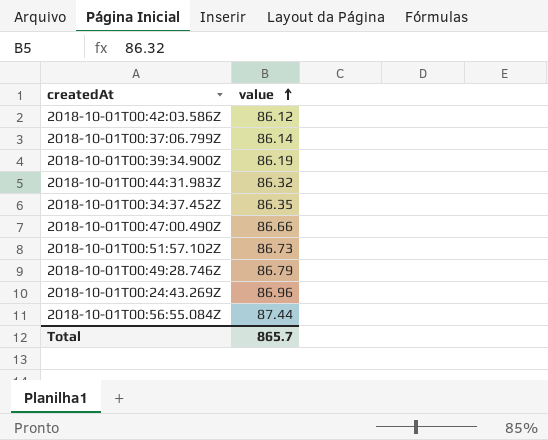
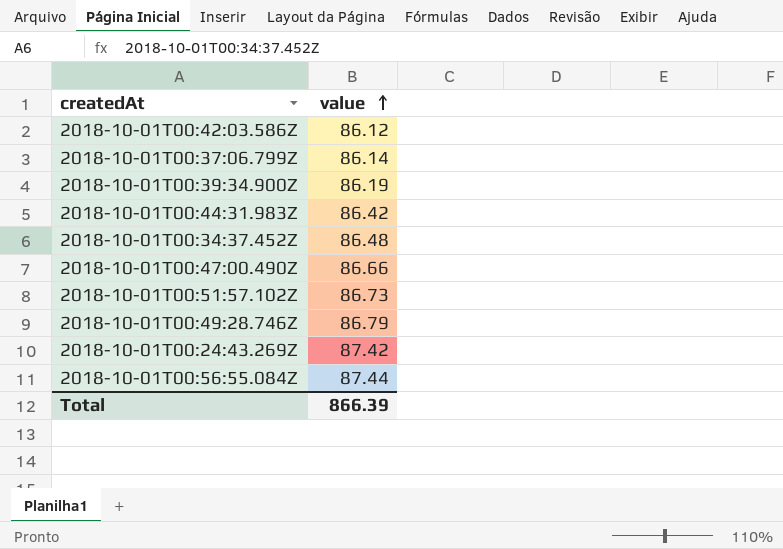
2018-10-01T00:44:31.983Z | value: 86.32 -> 86.42
2018-10-01T00:34:37.452Z | value: 86.35 -> 86.48
2018-10-01T00:24:43.269Z | value: 86.96 -> 87.42
Total | value: 865.7 -> 866.39

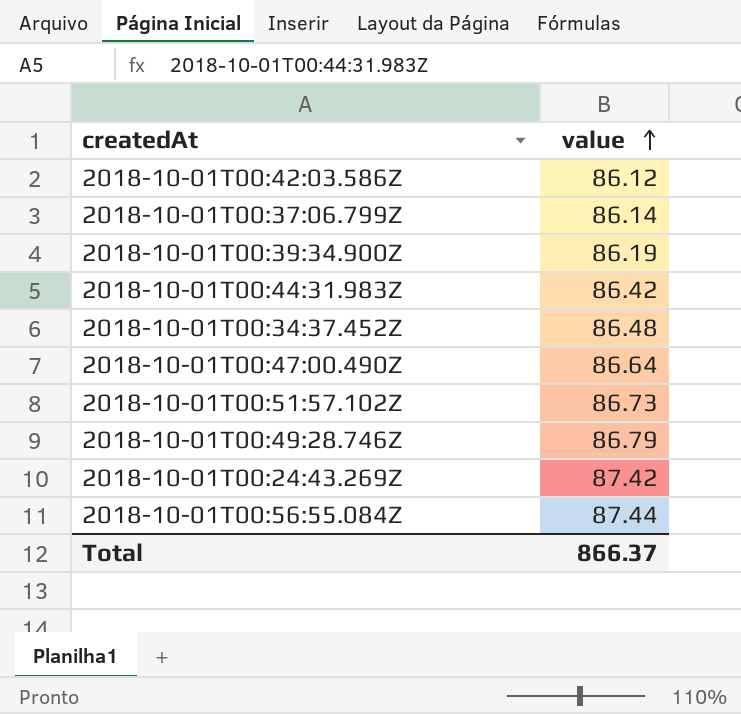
2018-10-01T00:47:00.490Z | value: 86.66 -> 86.64
Total | value: 866.39 -> 866.37

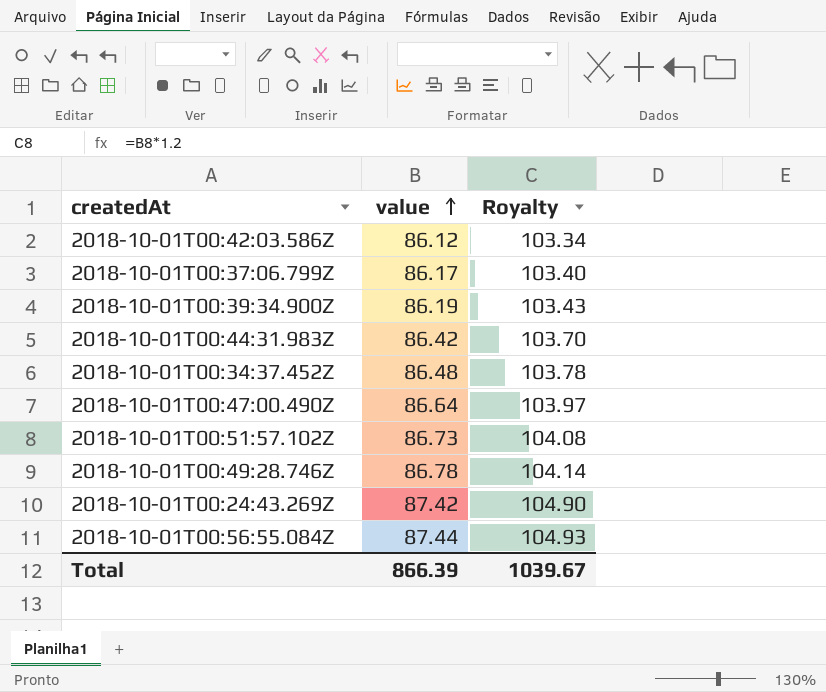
column Royalty | formula: none -> [value] * 1.2
2018-10-01T00:37:06.799Z | value: 86.14 -> 86.17
2018-10-01T00:49:28.746Z | value: 86.79 -> 86.78
Total | value: 866.37 -> 866.39

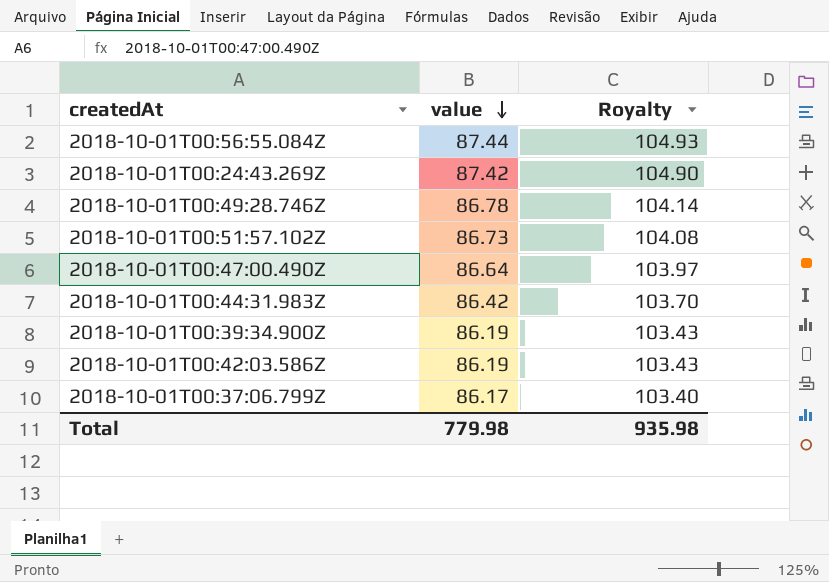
row order: value ascending -> value descending
row 2018-10-01T00:34:37.452Z: 86.48 | 103.78 -> none
2018-10-01T00:42:03.586Z | value: 86.12 -> 86.19
2018-10-01T00:42:03.586Z | Royalty: 103.34 -> 103.43
Total | value: 866.39 -> 779.98
Total | Royalty: 1039.67 -> 935.98

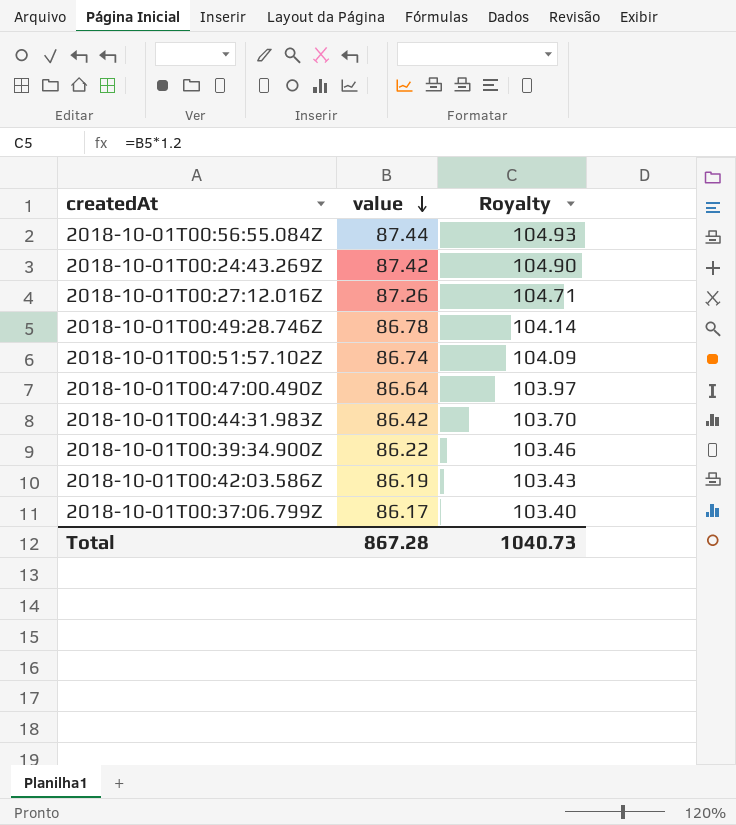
row 2018-10-01T00:27:12.016Z: none -> 87.26 | 104.71
2018-10-01T00:51:57.102Z | value: 86.73 -> 86.74
2018-10-01T00:51:57.102Z | Royalty: 104.08 -> 104.09
2018-10-01T00:39:34.900Z | value: 86.19 -> 86.22
2018-10-01T00:39:34.900Z | Royalty: 103.43 -> 103.46
Total | value: 779.98 -> 867.28
Total | Royalty: 935.98 -> 1040.73

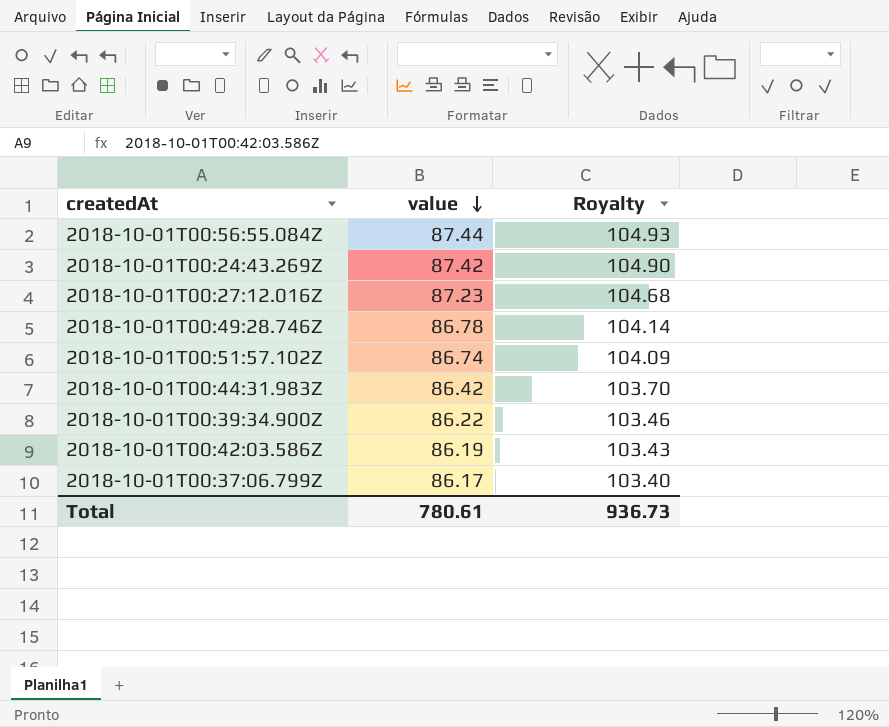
row 2018-10-01T00:47:00.490Z: 86.64 | 103.97 -> none
2018-10-01T00:27:12.016Z | value: 87.26 -> 87.23
2018-10-01T00:27:12.016Z | Royalty: 104.71 -> 104.68
Total | value: 867.28 -> 780.61
Total | Royalty: 1040.73 -> 936.73

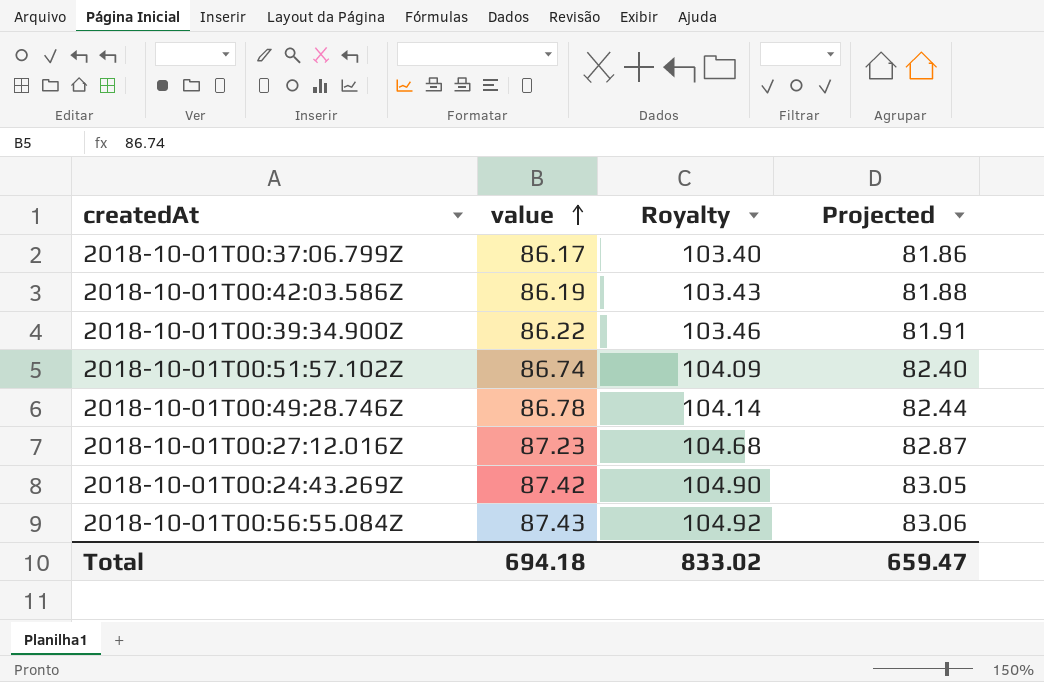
row order: value descending -> value ascending
column Projected | formula: none -> [value] * 0.95
row 2018-10-01T00:44:31.983Z: 86.42 | 103.70 -> none
2018-10-01T00:56:55.084Z | value: 87.44 -> 87.43
2018-10-01T00:56:55.084Z | Royalty: 104.93 -> 104.92
Total | value: 780.61 -> 694.18
Total | Royalty: 936.73 -> 833.02

